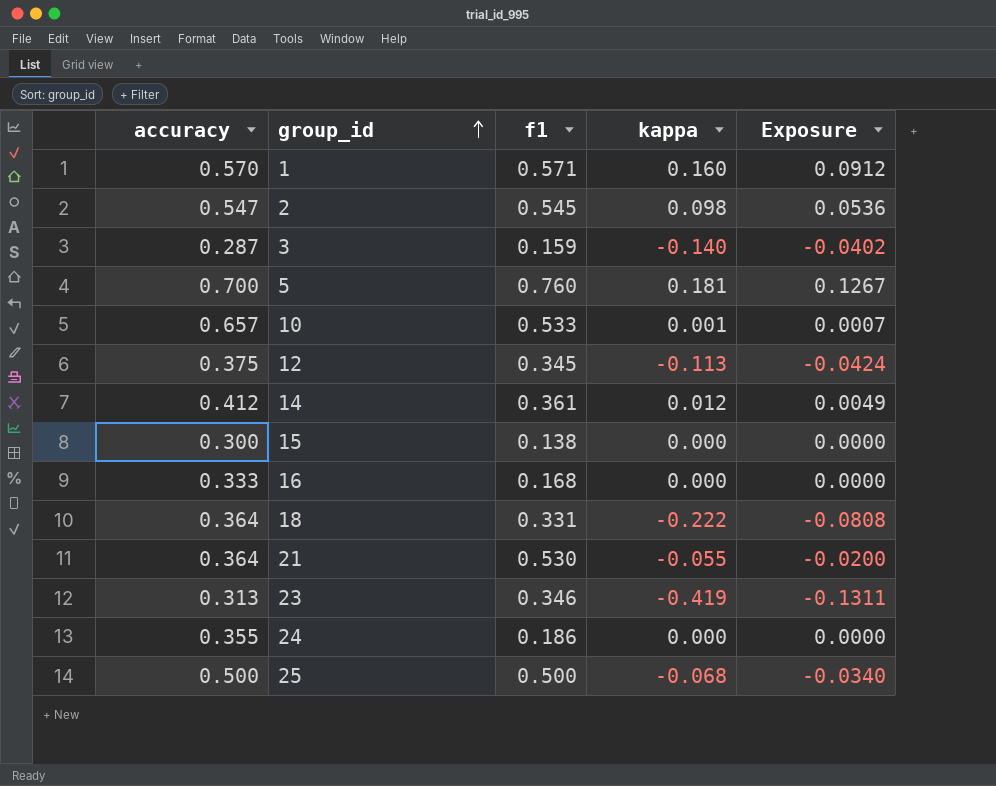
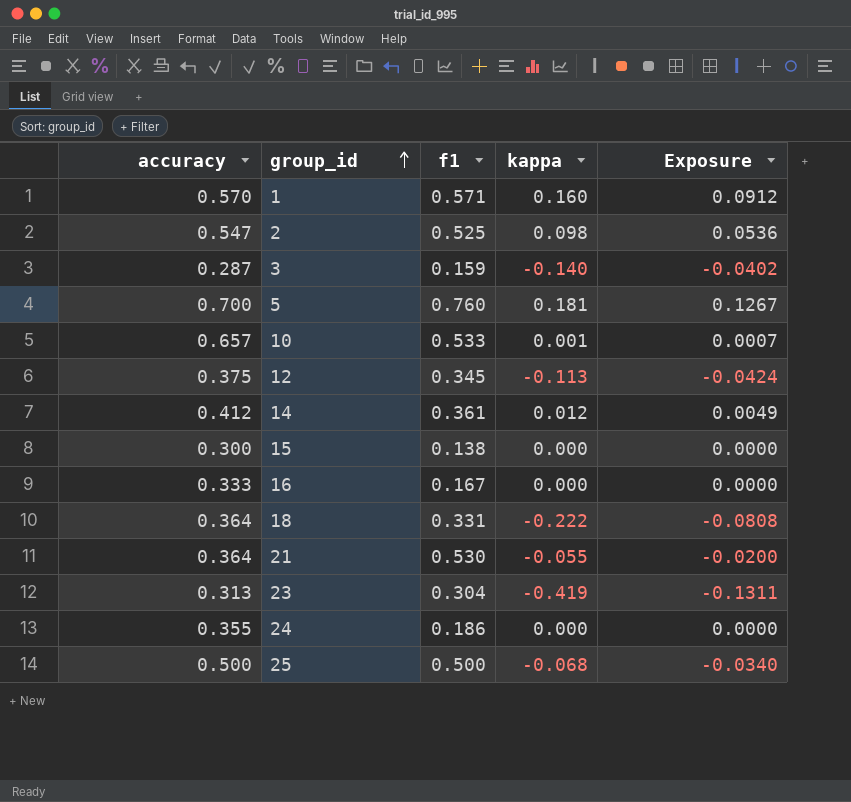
2 | f1: 0.545 -> 0.525
16 | f1: 0.168 -> 0.167
23 | f1: 0.346 -> 0.304

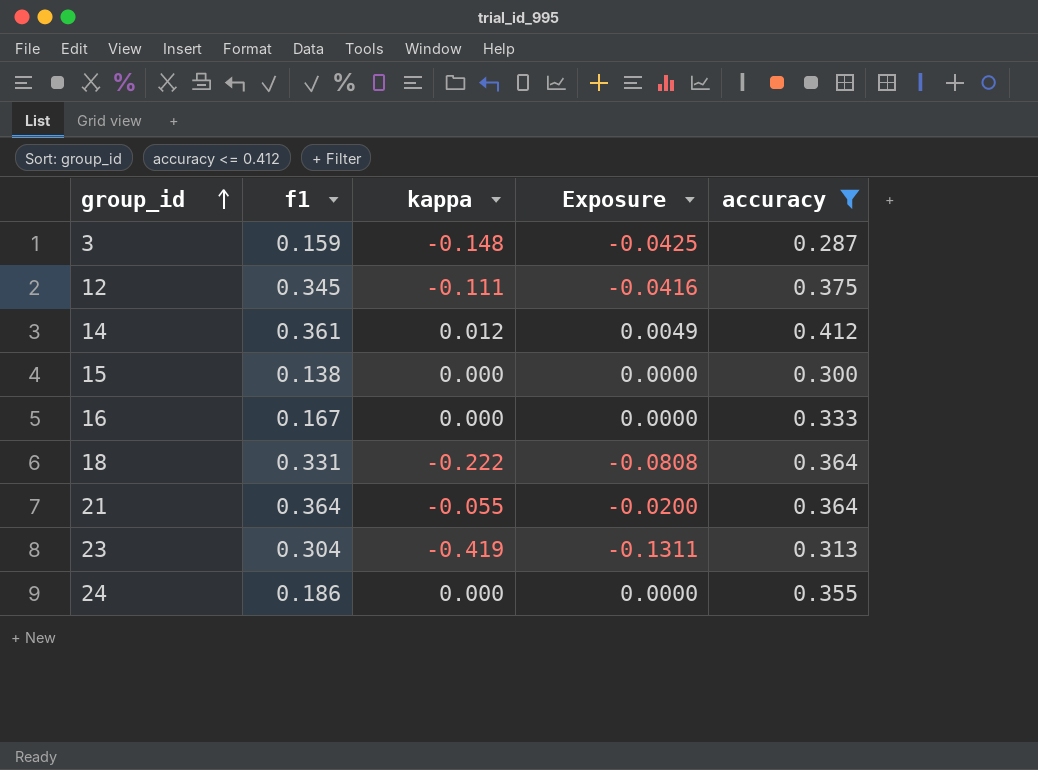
filter: none -> accuracy <= 0.412
column accuracy | position: 1 -> 5
3 | kappa: -0.140 -> -0.148
3 | Exposure: -0.0402 -> -0.0425
12 | kappa: -0.113 -> -0.111
12 | Exposure: -0.0424 -> -0.0416
21 | f1: 0.530 -> 0.364

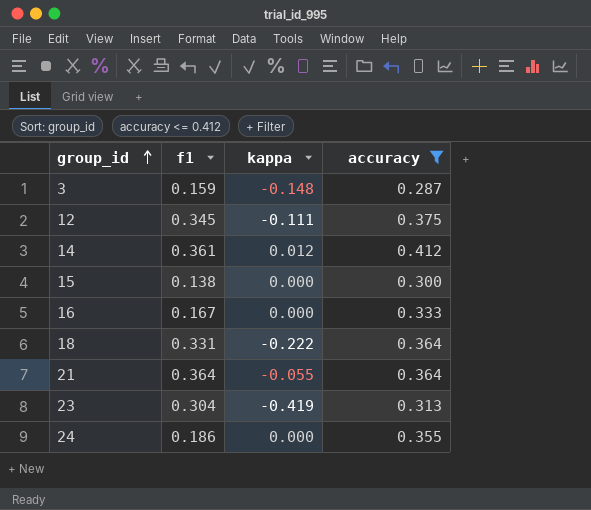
column Exposure | formula: [kappa] * [accuracy] -> none

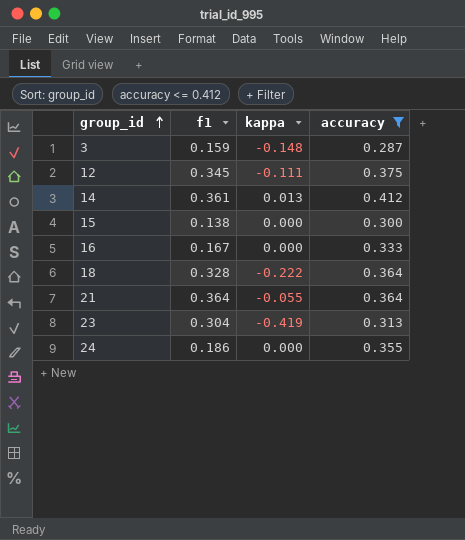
14 | kappa: 0.012 -> 0.013
18 | f1: 0.331 -> 0.328

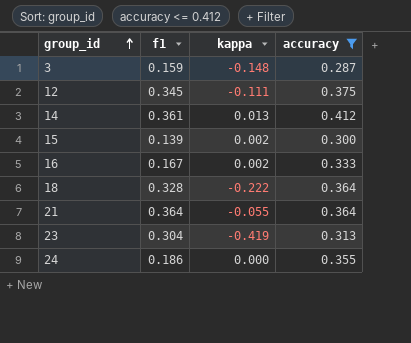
15 | f1: 0.138 -> 0.139
15 | kappa: 0.000 -> 0.002
16 | kappa: 0.000 -> 0.002

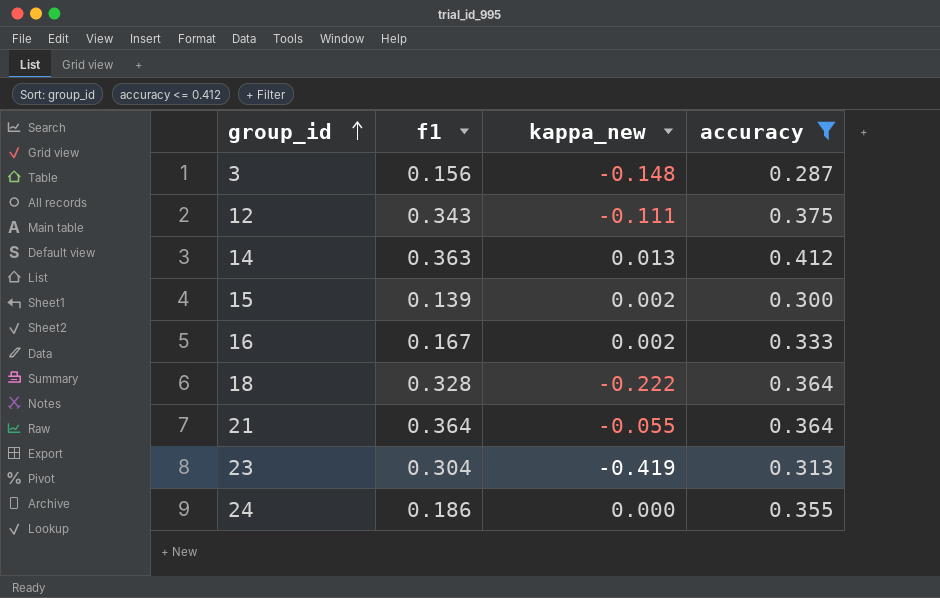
column name: kappa -> kappa_new
3 | f1: 0.159 -> 0.156
12 | f1: 0.345 -> 0.343
14 | f1: 0.361 -> 0.363

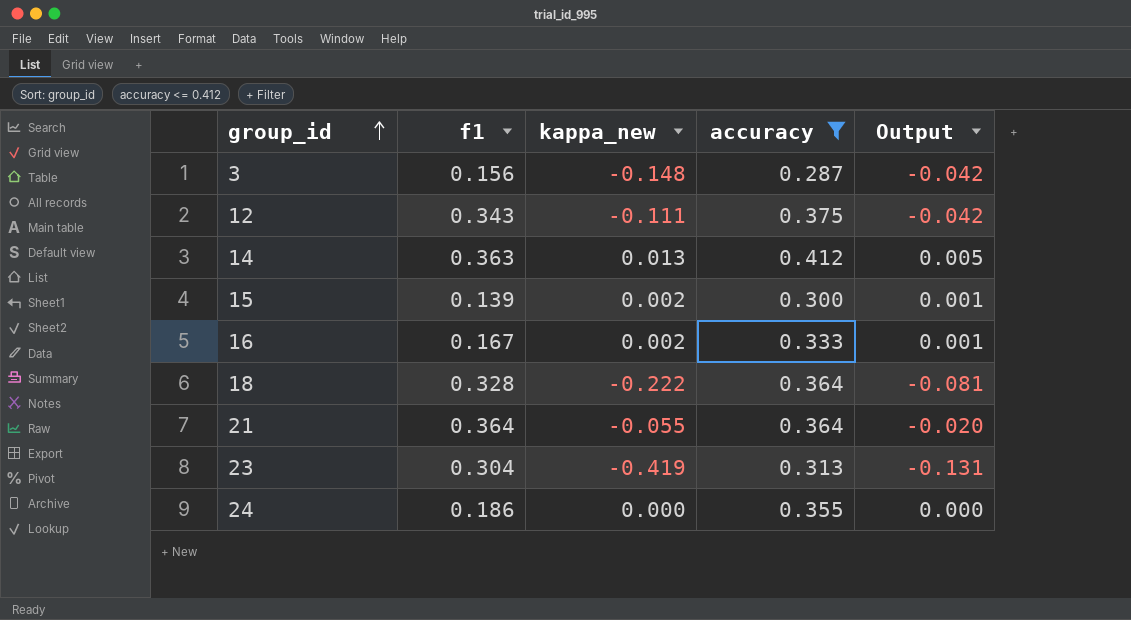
column Output | formula: none -> [kappa_new] * [accuracy]

